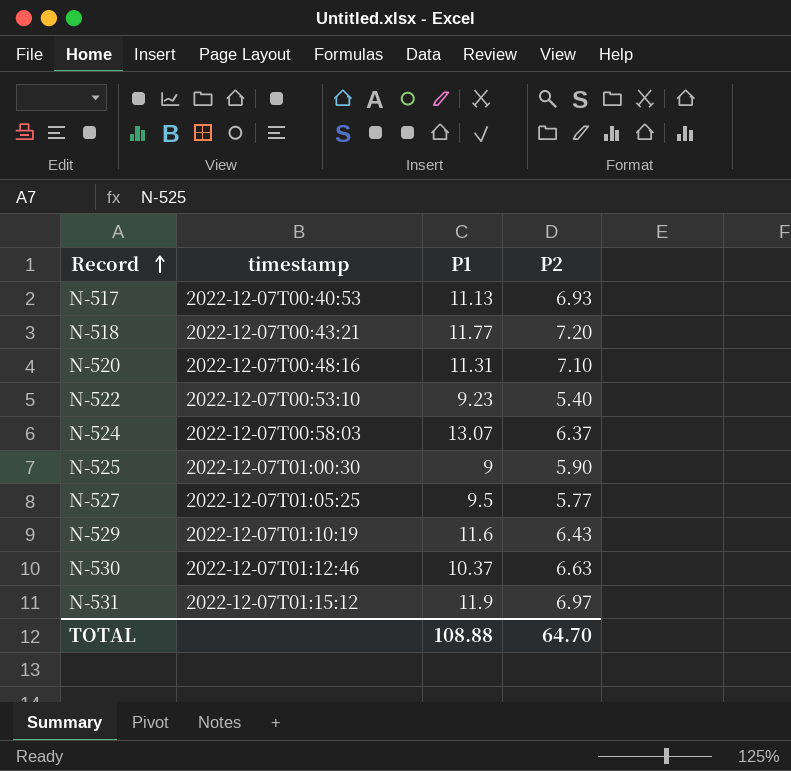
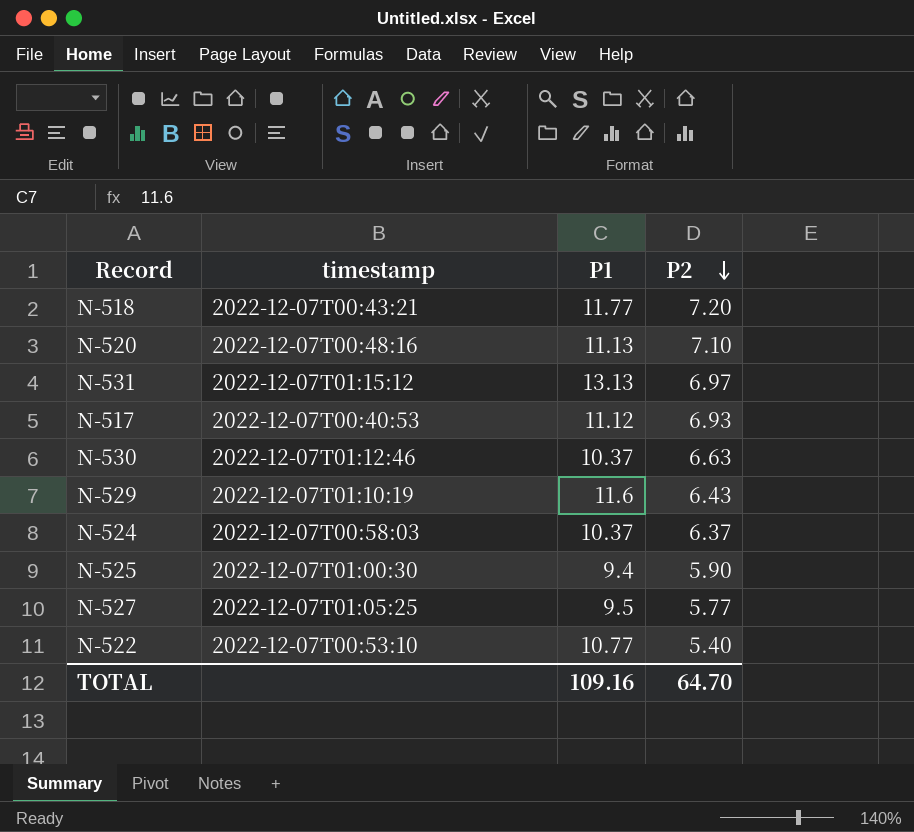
row order: Record ascending -> P2 descending
N-520 | P1: 11.31 -> 11.13
N-531 | P1: 11.9 -> 13.13
N-517 | P1: 11.13 -> 11.12
N-524 | P1: 13.07 -> 10.37
N-525 | P1: 9 -> 9.4
N-522 | P1: 9.23 -> 10.77
TOTAL | P1: 108.88 -> 109.16

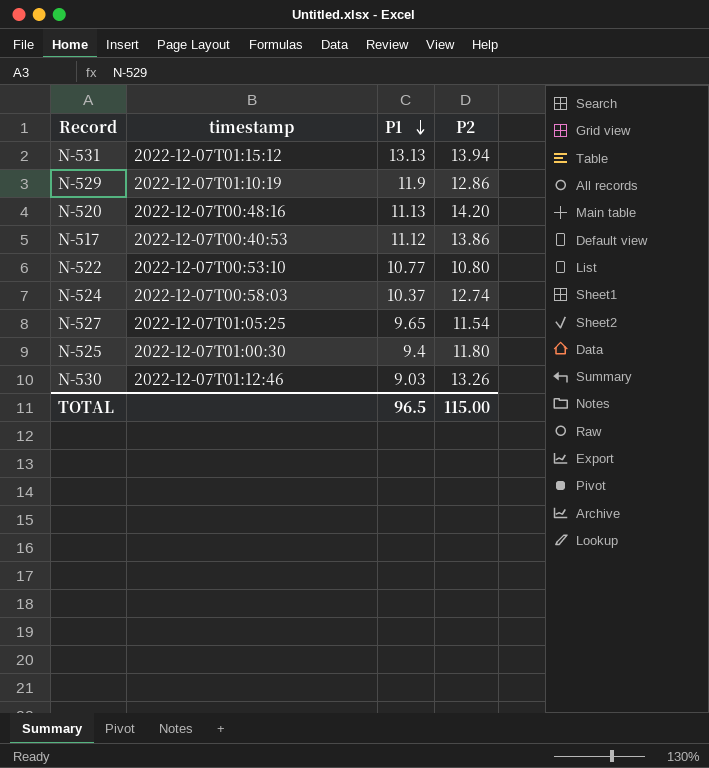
row order: P2 descending -> P1 descending
row N-518: 2022-12-07T00:43:21 | 11.77 | 7.20 -> none
N-531 | P2: 6.97 -> 13.94
N-529 | P1: 11.6 -> 11.9
N-529 | P2: 6.43 -> 12.86
N-520 | P2: 7.10 -> 14.20
N-517 | P2: 6.93 -> 13.86
N-522 | P2: 5.40 -> 10.80
N-524 | P2: 6.37 -> 12.74
N-527 | P1: 9.5 -> 9.65
N-527 | P2: 5.77 -> 11.54
N-525 | P2: 5.90 -> 11.80
N-530 | P1: 10.37 -> 9.03
N-530 | P2: 6.63 -> 13.26
TOTAL | P1: 109.16 -> 96.5
TOTAL | P2: 64.70 -> 115.00

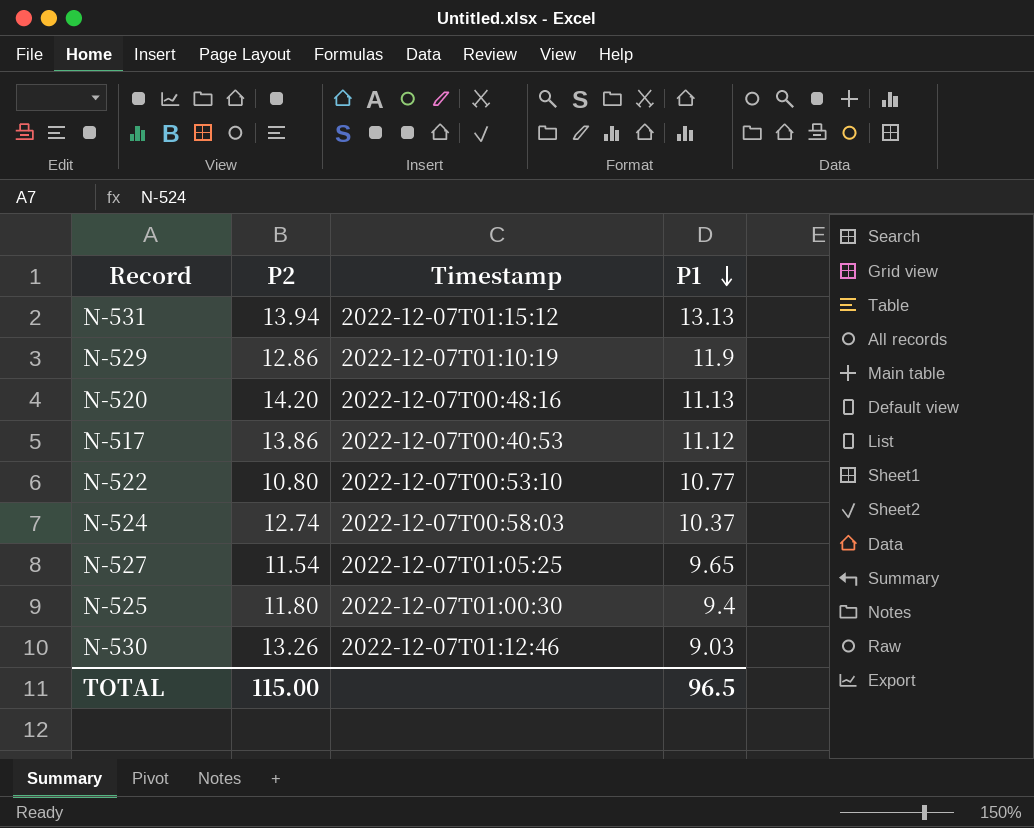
column P2 | position: 4 -> 2
column name: timestamp -> Timestamp

